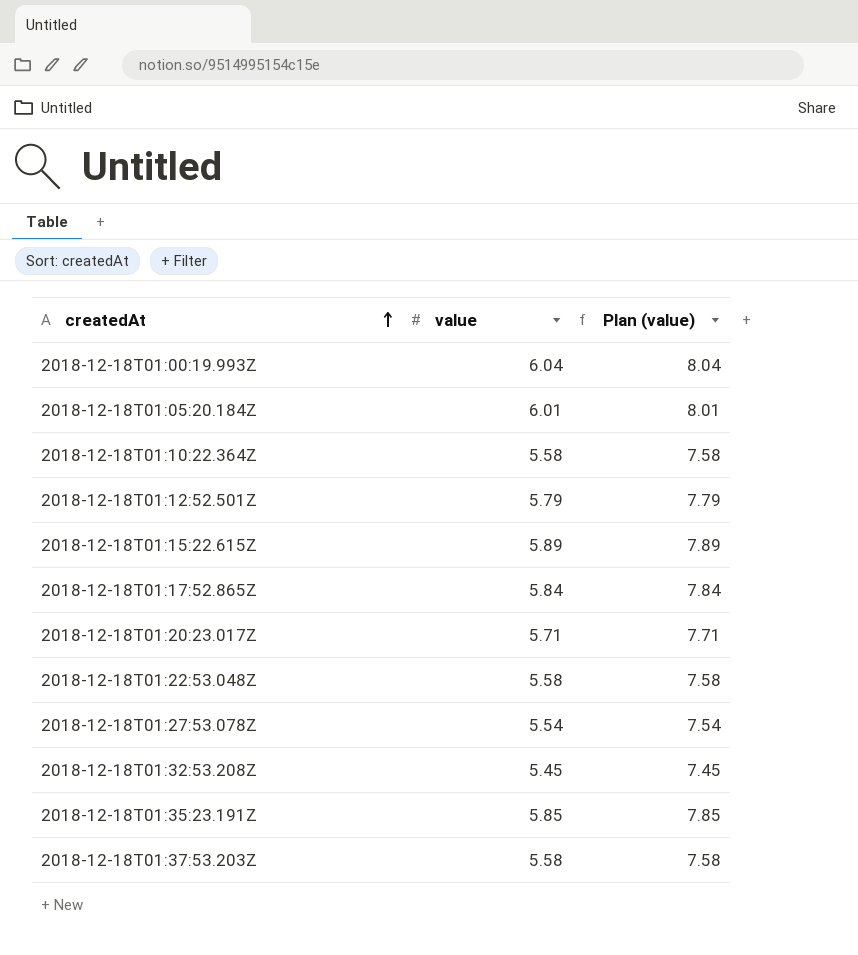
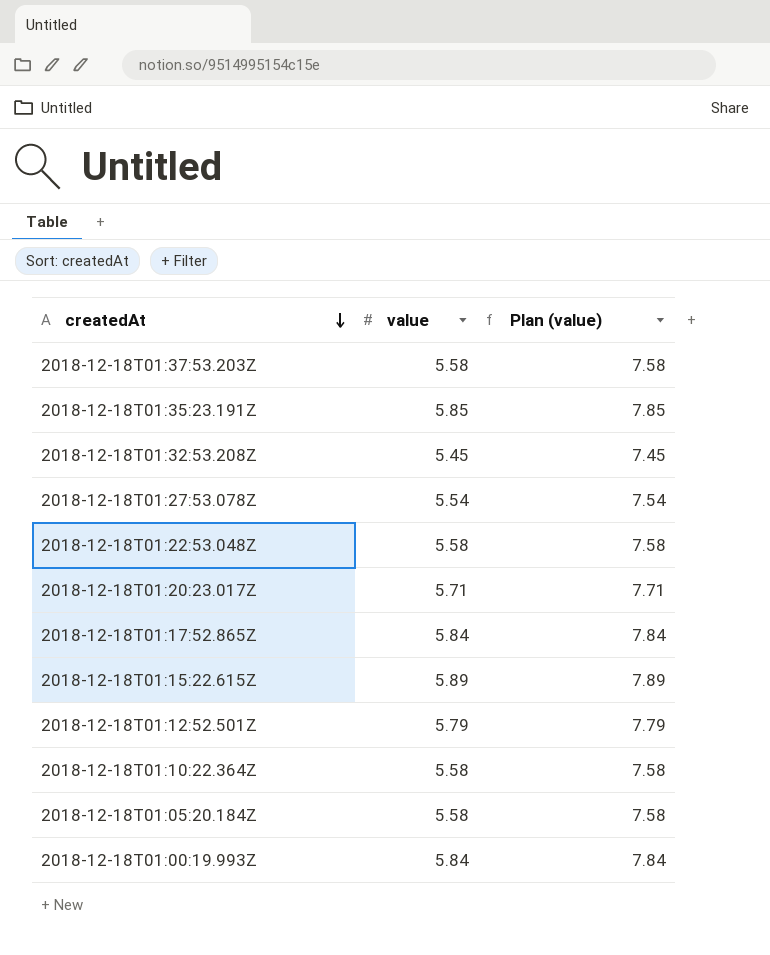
row order: createdAt ascending -> createdAt descending
2018-12-18T01:05:20.184Z | value: 6.01 -> 5.58
2018-12-18T01:05:20.184Z | Plan (value): 8.01 -> 7.58
2018-12-18T01:00:19.993Z | value: 6.04 -> 5.84
2018-12-18T01:00:19.993Z | Plan (value): 8.04 -> 7.84

